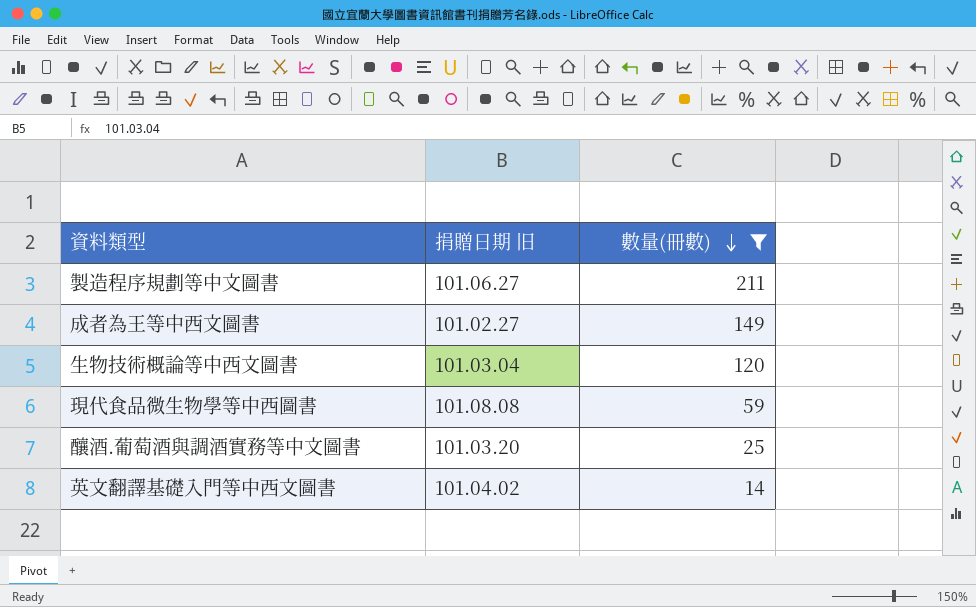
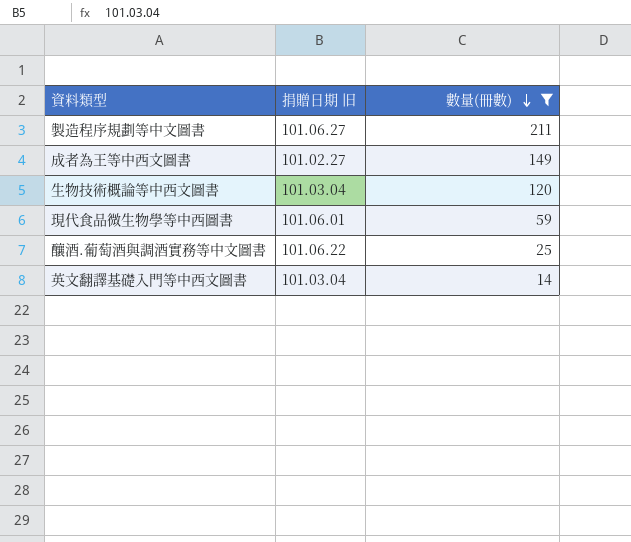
現代食品微生物學等中西圖書 | 捐贈日期 旧: 101.08.08 -> 101.06.01
釀酒.葡萄酒與調酒實務等中文圖書 | 捐贈日期 旧: 101.03.20 -> 101.06.22
英文翻譯基礎入門等中西文圖書 | 捐贈日期 旧: 101.04.02 -> 101.03.04

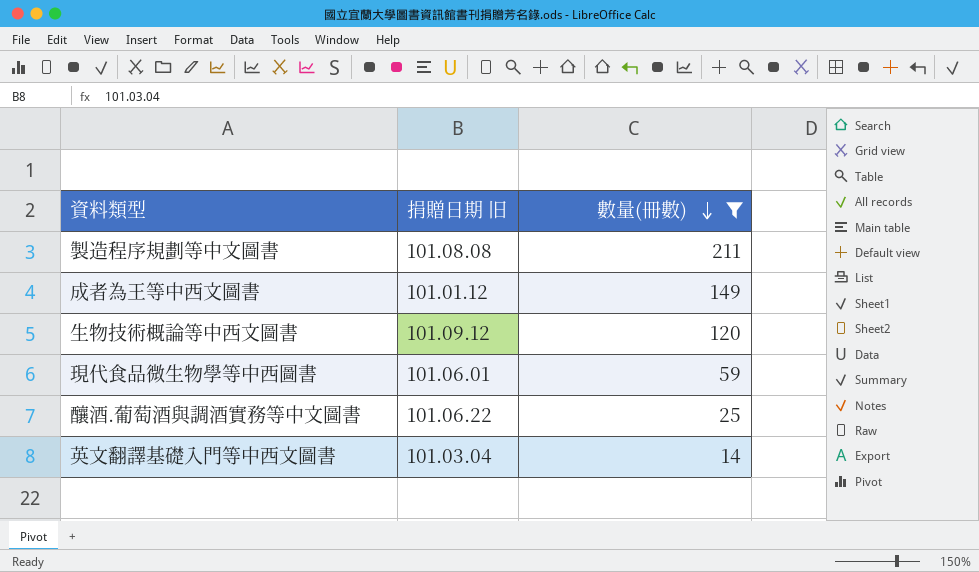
製造程序規劃等中文圖書 | 捐贈日期 旧: 101.06.27 -> 101.08.08
成者為王等中西文圖書 | 捐贈日期 旧: 101.02.27 -> 101.01.12
生物技術概論等中西文圖書 | 捐贈日期 旧: 101.03.04 -> 101.09.12

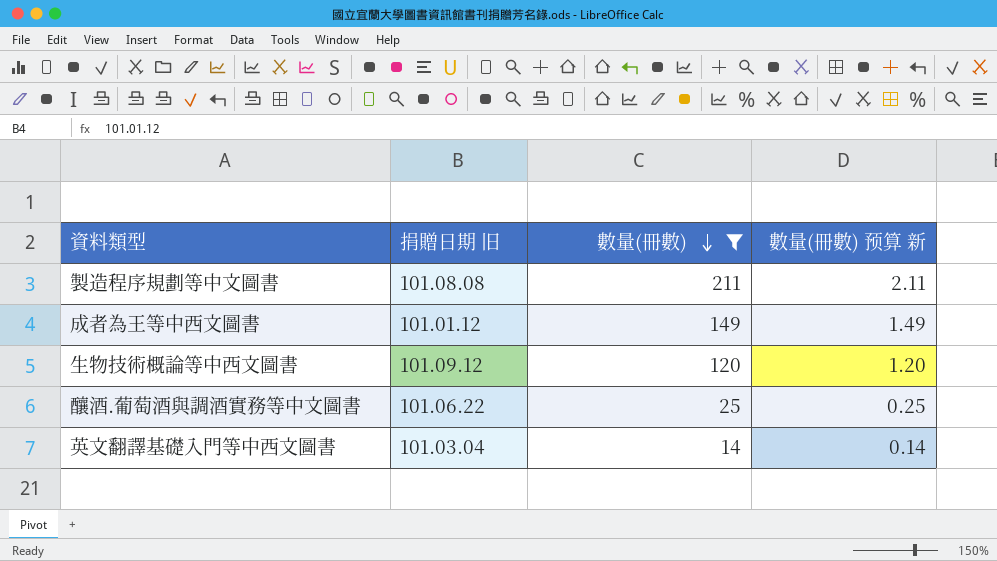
column 數量(冊數) 预算 新 | formula: none -> [數量(冊數)] * 0.01
row 現代食品微生物學等中西圖書: 101.06.01 | 59 -> none

